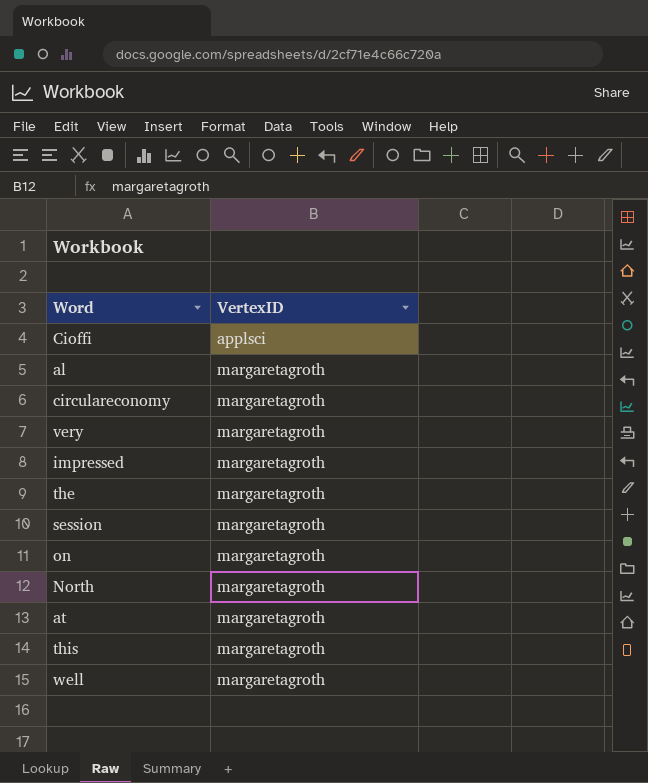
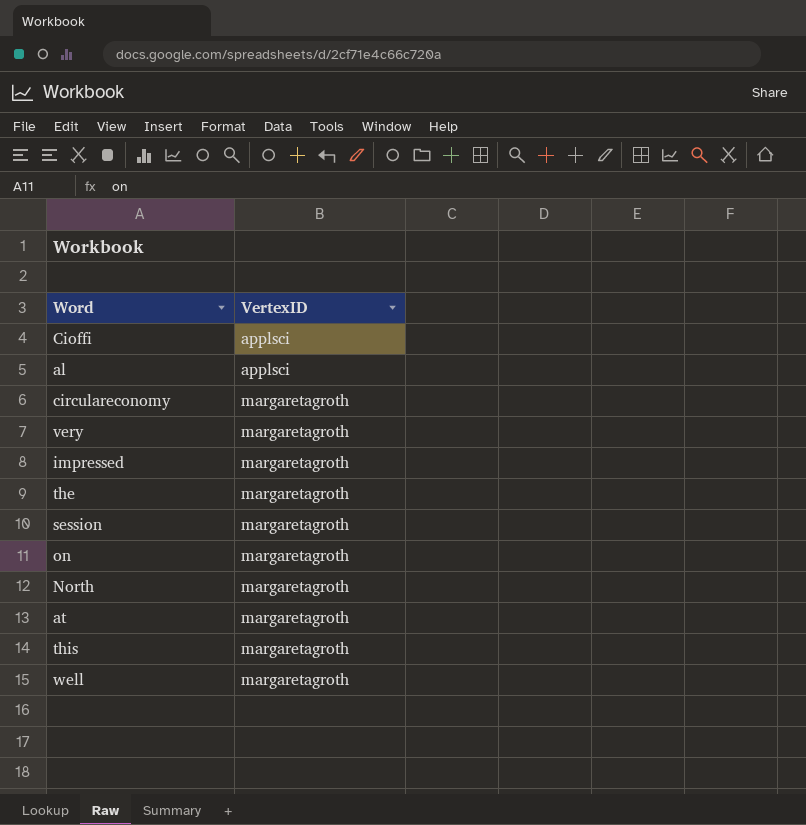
al | VertexID: margaretagroth -> applsci

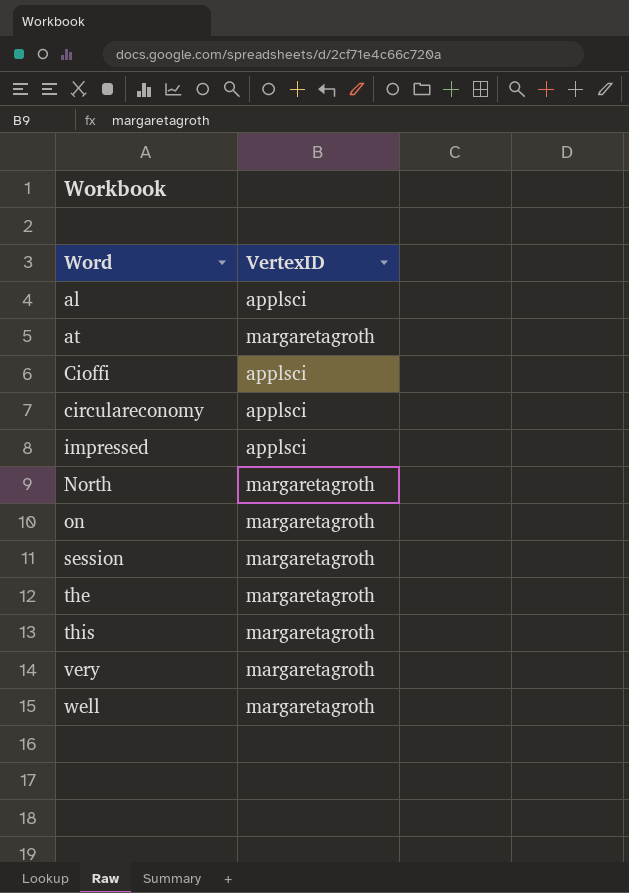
row order: VertexID ascending -> Word ascending
circulareconomy | VertexID: margaretagroth -> applsci
impressed | VertexID: margaretagroth -> applsci

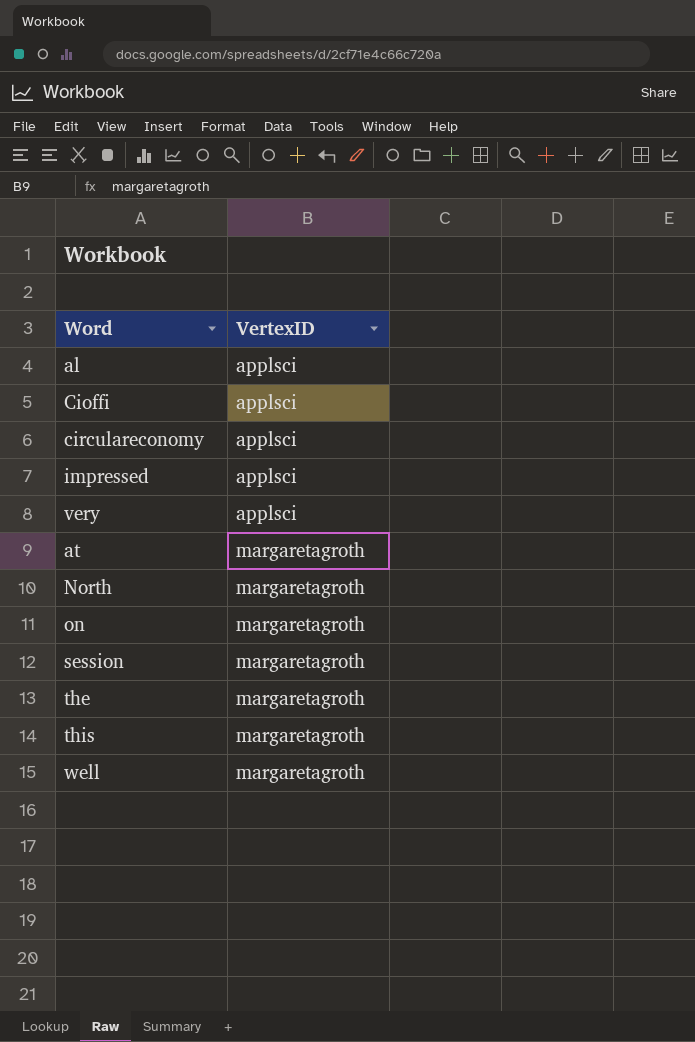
row order: Word ascending -> VertexID ascending
very | VertexID: margaretagroth -> applsci

